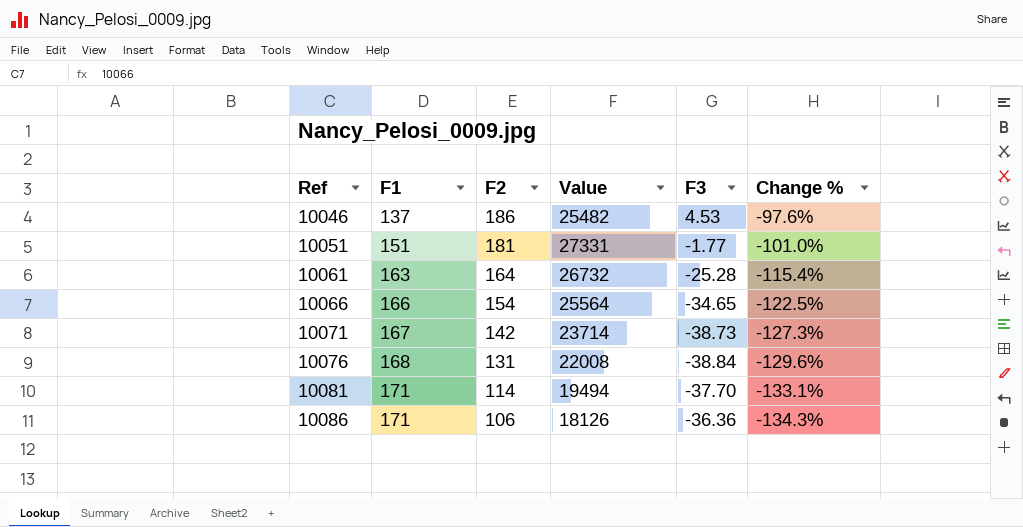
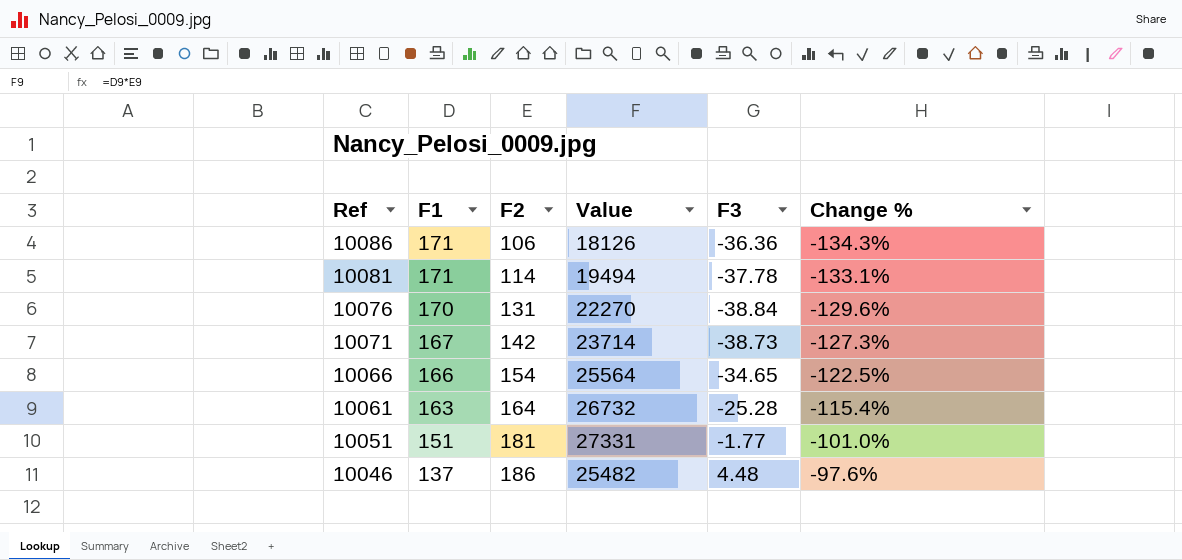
row order: Ref ascending -> Ref descending
10081 | F3: -37.70 -> -37.78
10076 | F1: 168 -> 170
10076 | Value: 22008 -> 22270
10046 | F3: 4.53 -> 4.48

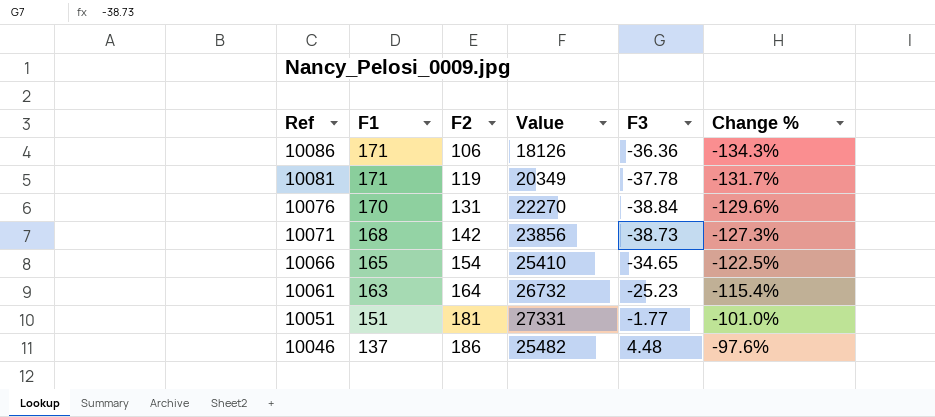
10081 | F2: 114 -> 119
10081 | Value: 19494 -> 20349
10081 | Change %: -133.1% -> -131.7%
10071 | F1: 167 -> 168
10071 | Value: 23714 -> 23856
10066 | F1: 166 -> 165
10066 | Value: 25564 -> 25410
10061 | F3: -25.28 -> -25.23

